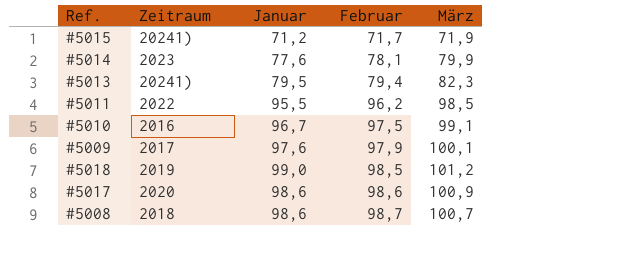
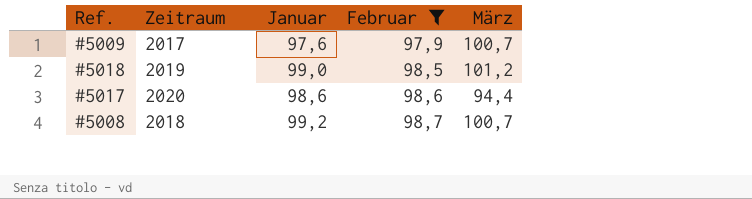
filter: none -> Februar >= 97,9
#5009 | März: 100,1 -> 100,7
#5017 | März: 100,9 -> 94,4
#5008 | Januar: 98,6 -> 99,2

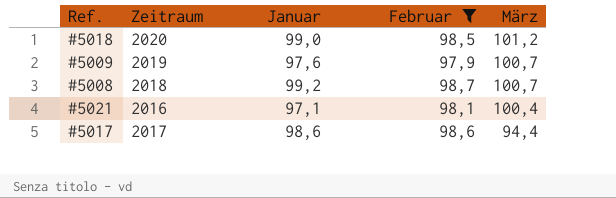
row order: Februar ascending -> März descending
#5018 | Zeitraum: 2019 -> 2020
#5009 | Zeitraum: 2017 -> 2019
row #5021: none -> 2016 | 97,1 | 98,1 | 100,4
#5017 | Zeitraum: 2020 -> 2017

